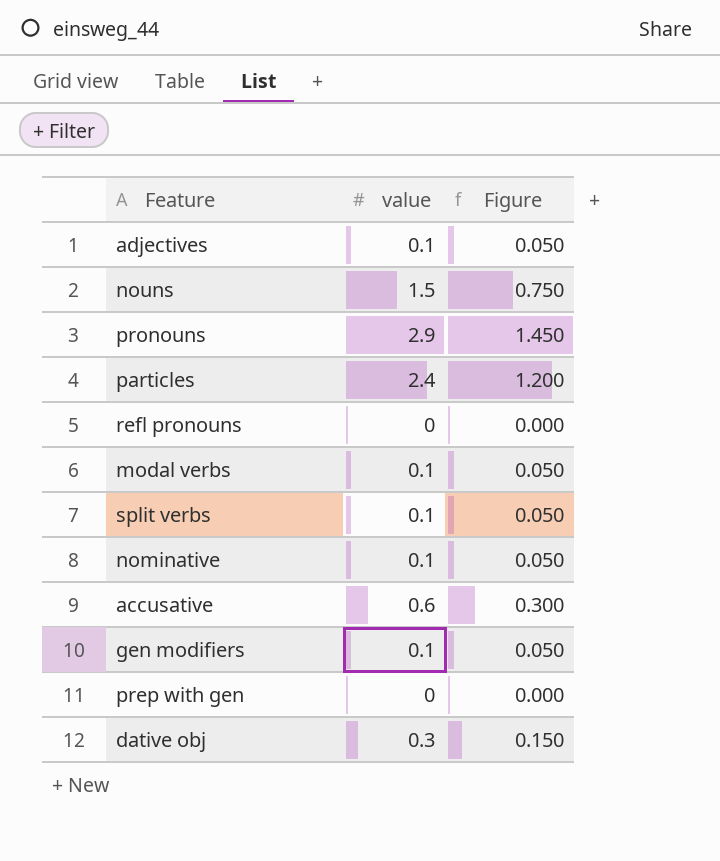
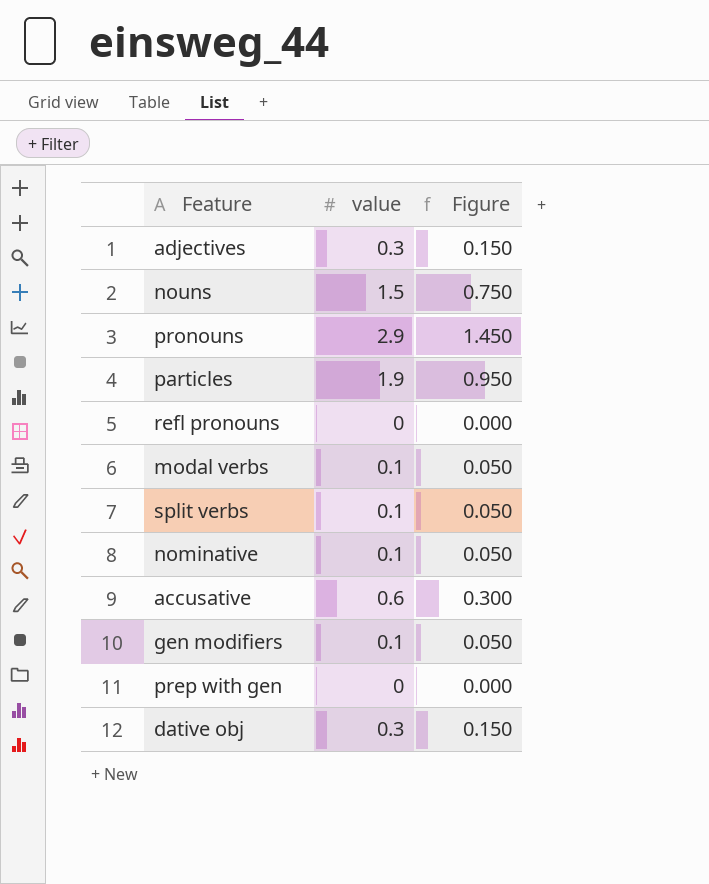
adjectives | value: 0.1 -> 0.3
adjectives | Figure: 0.050 -> 0.150
particles | value: 2.4 -> 1.9
particles | Figure: 1.200 -> 0.950

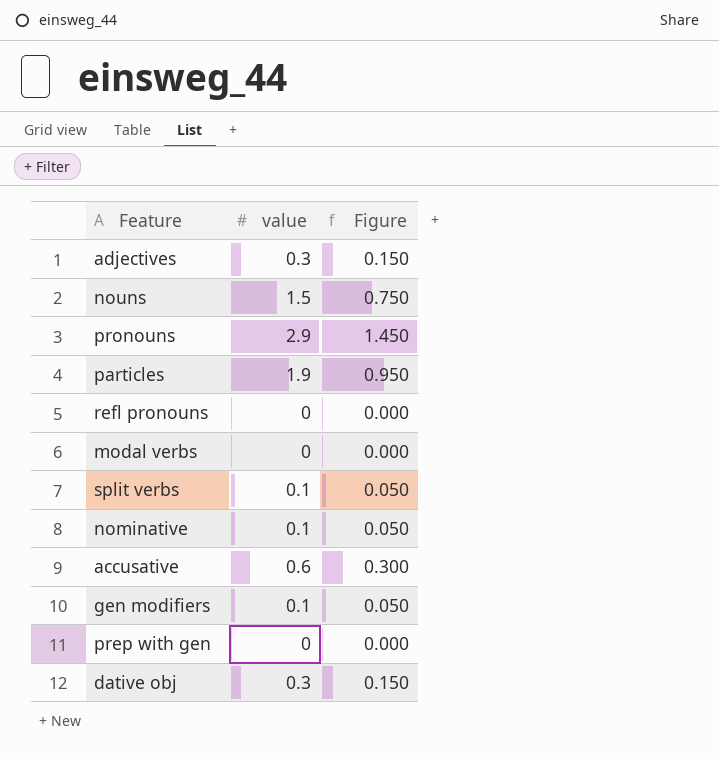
modal verbs | value: 0.1 -> 0
modal verbs | Figure: 0.050 -> 0.000

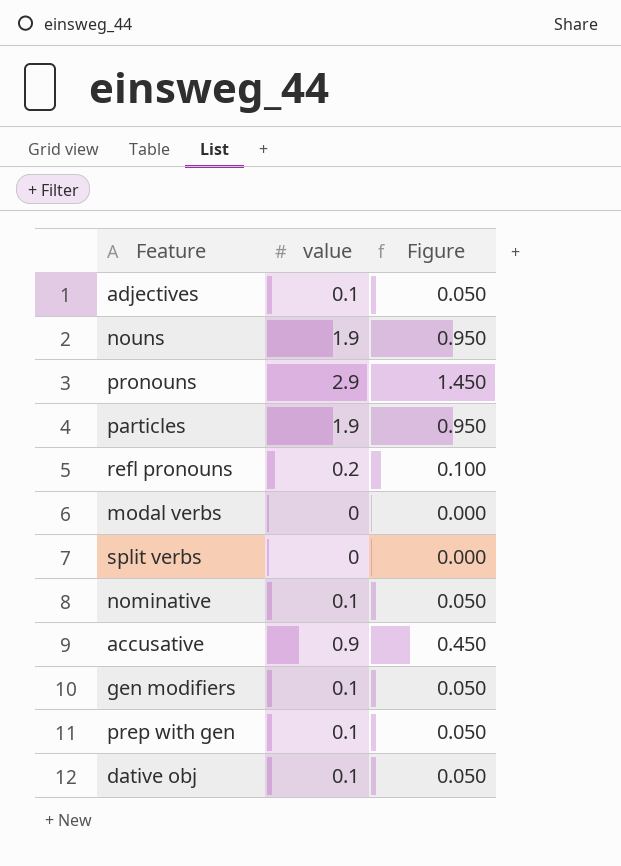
adjectives | value: 0.3 -> 0.1
adjectives | Figure: 0.150 -> 0.050
nouns | value: 1.5 -> 1.9
nouns | Figure: 0.750 -> 0.950
refl pronouns | value: 0 -> 0.2
refl pronouns | Figure: 0.000 -> 0.100
split verbs | value: 0.1 -> 0
split verbs | Figure: 0.050 -> 0.000
accusative | value: 0.6 -> 0.9
accusative | Figure: 0.300 -> 0.450
prep with gen | value: 0 -> 0.1
prep with gen | Figure: 0.000 -> 0.050
dative obj | value: 0.3 -> 0.1
dative obj | Figure: 0.150 -> 0.050

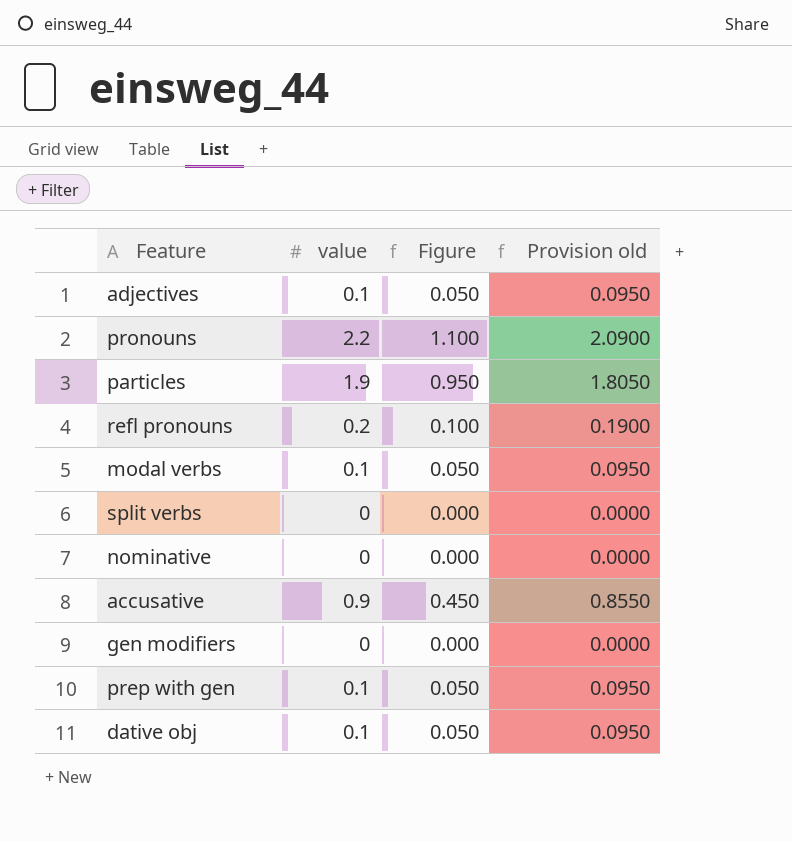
column Provision old | formula: none -> [value] * 0.95
row nouns: 1.9 | 0.950 -> none
pronouns | value: 2.9 -> 2.2
pronouns | Figure: 1.450 -> 1.100
modal verbs | value: 0 -> 0.1
modal verbs | Figure: 0.000 -> 0.050
nominative | value: 0.1 -> 0
nominative | Figure: 0.050 -> 0.000
gen modifiers | value: 0.1 -> 0
gen modifiers | Figure: 0.050 -> 0.000

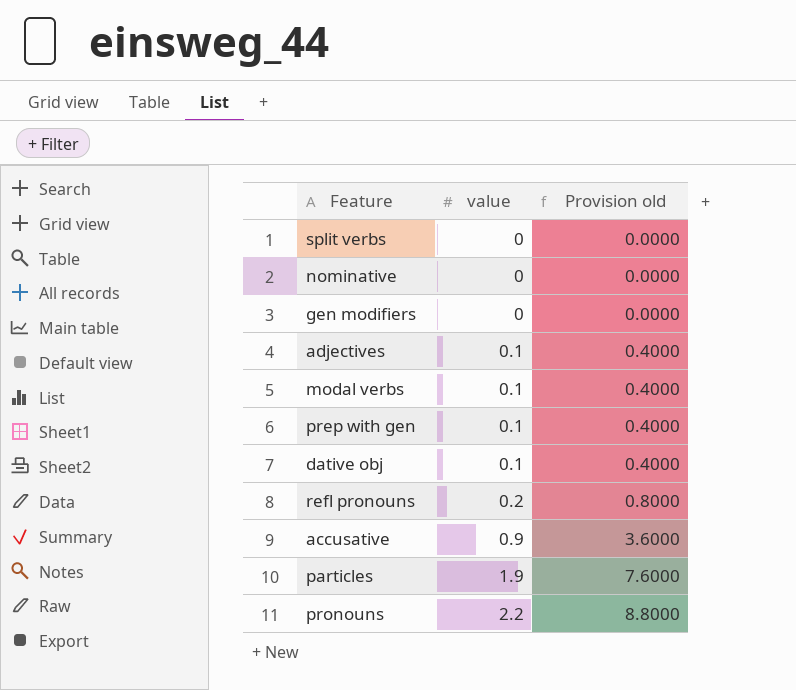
row order: none -> value ascending
column Figure | formula: [value] * 0.5 -> none
column Provision old | formula: [value] * 0.95 -> [value] * 4

